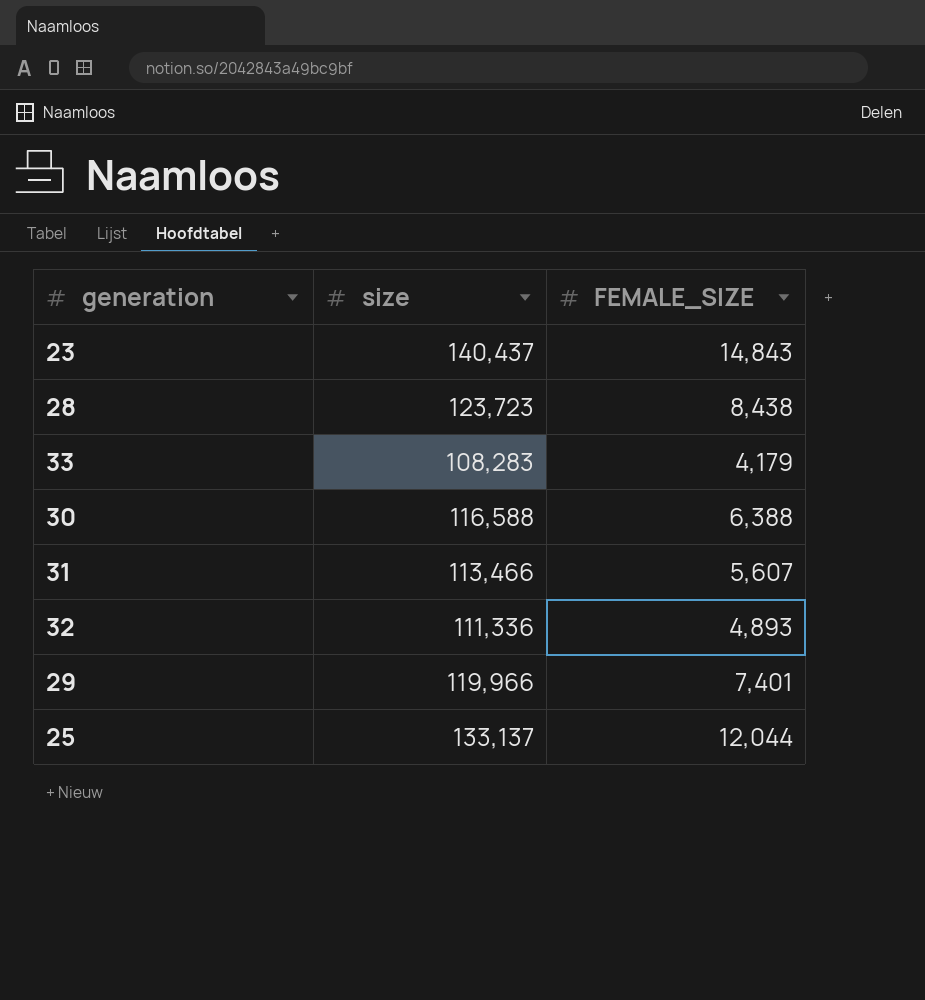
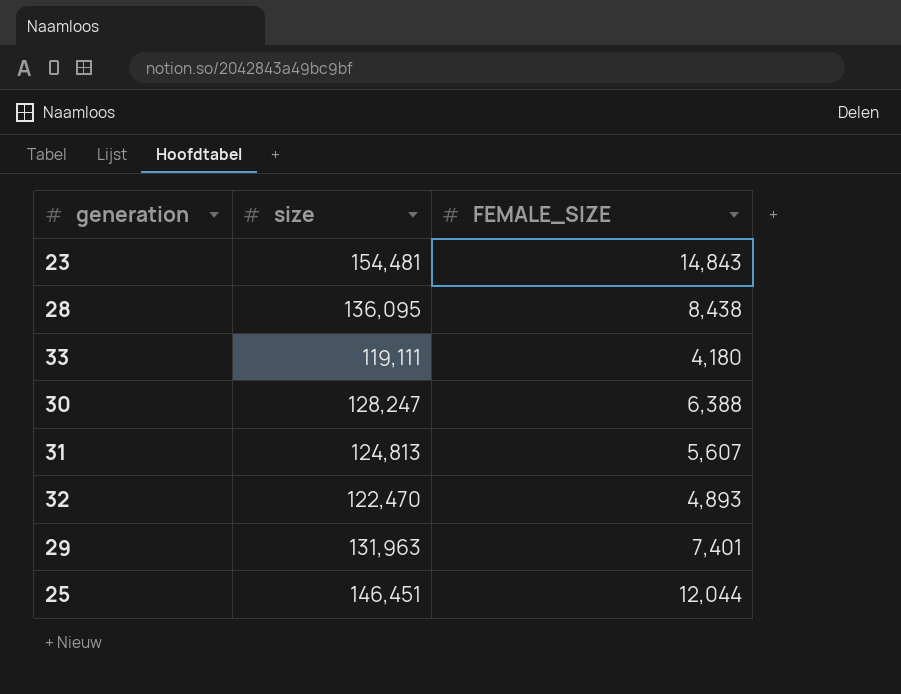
23 | size: 140,437 -> 154,481
28 | size: 123,723 -> 136,095
33 | size: 108,283 -> 119,111
33 | FEMALE_SIZE: 4,179 -> 4,180
30 | size: 116,588 -> 128,247
31 | size: 113,466 -> 124,813
32 | size: 111,336 -> 122,470
29 | size: 119,966 -> 131,963
25 | size: 133,137 -> 146,451

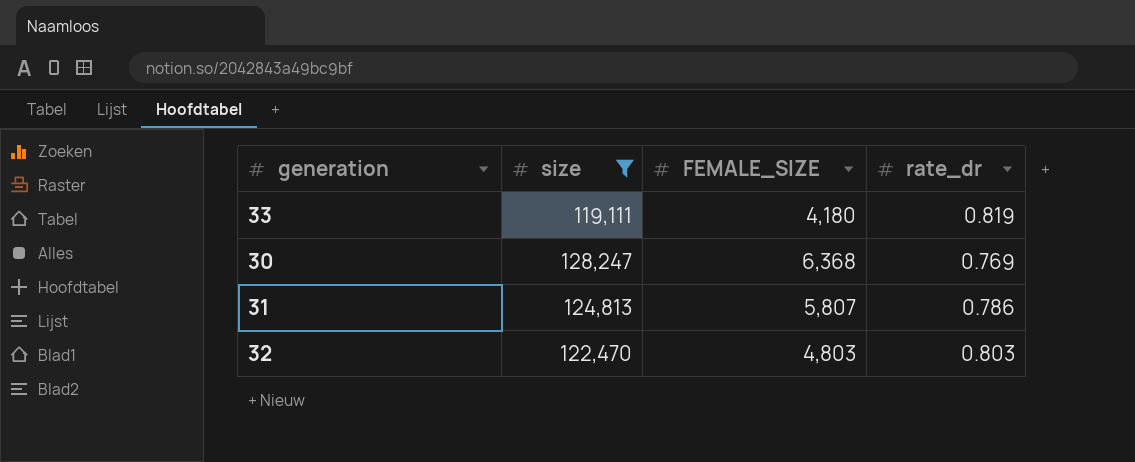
filter: none -> size <= 128,247
column rate_dr | position: none -> 4
30 | FEMALE_SIZE: 6,388 -> 6,368
31 | FEMALE_SIZE: 5,607 -> 5,807
32 | FEMALE_SIZE: 4,893 -> 4,803

